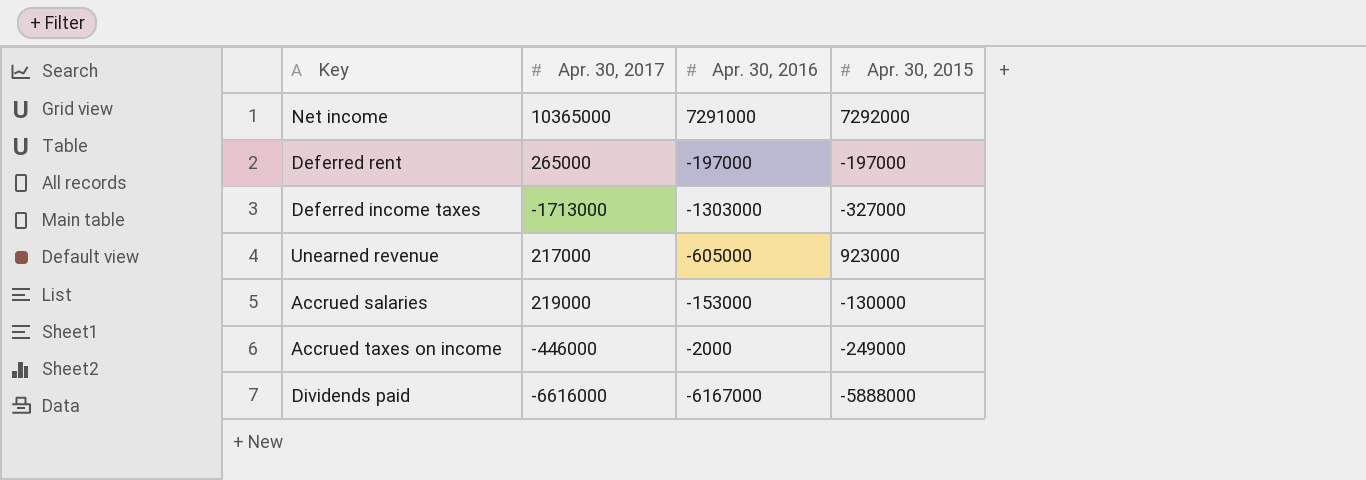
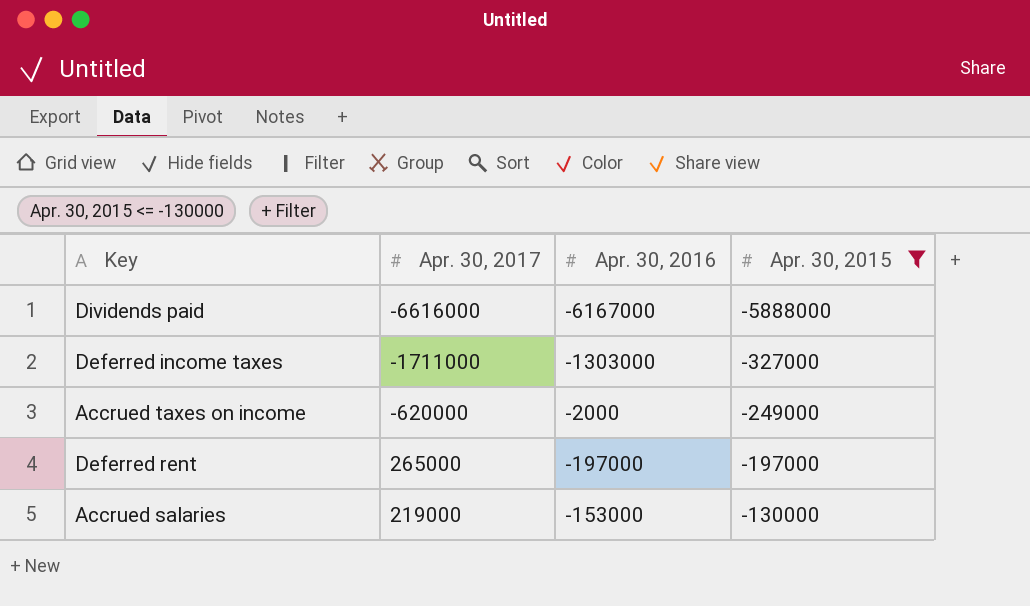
filter: none -> Apr. 30, 2015 <= -130000
row order: none -> Apr. 30, 2015 ascending
Deferred income taxes | Apr. 30, 2017: -1713000 -> -1711000
Accrued taxes on income | Apr. 30, 2017: -446000 -> -620000

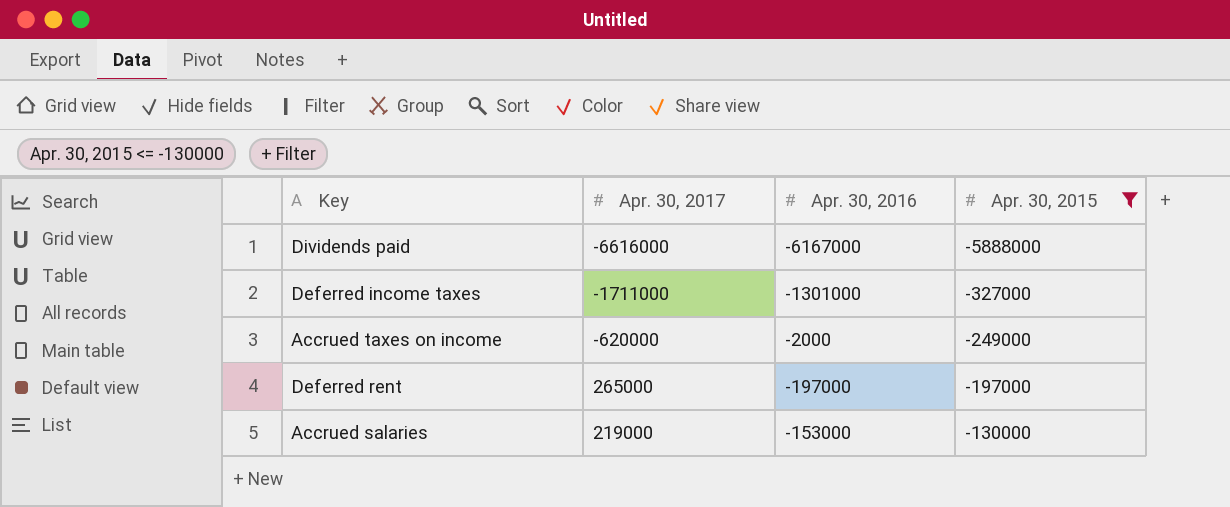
Deferred income taxes | Apr. 30, 2016: -1303000 -> -1301000

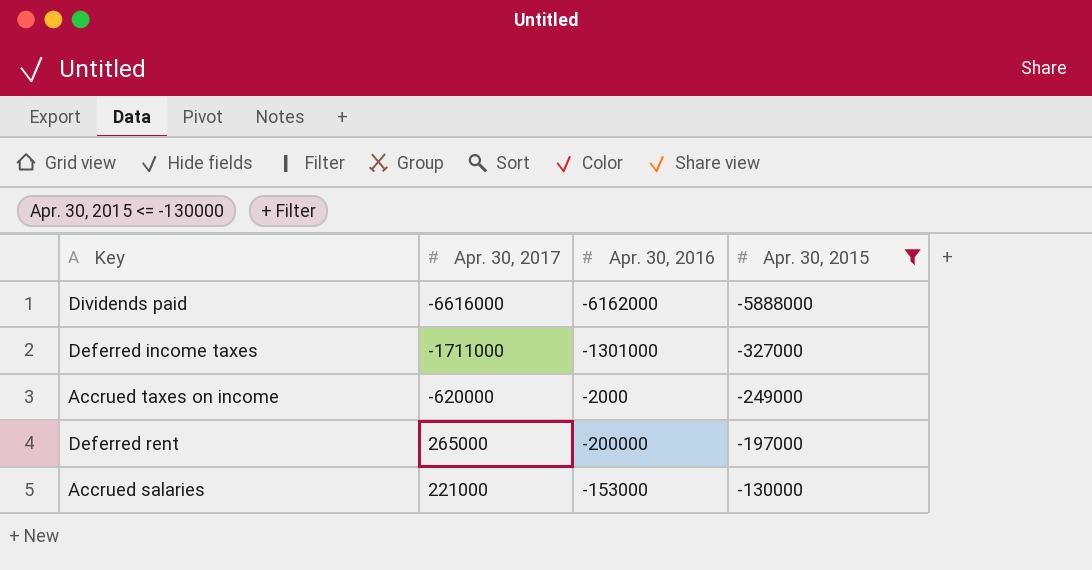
Dividends paid | Apr. 30, 2016: -6167000 -> -6162000
Deferred rent | Apr. 30, 2016: -197000 -> -200000
Accrued salaries | Apr. 30, 2017: 219000 -> 221000

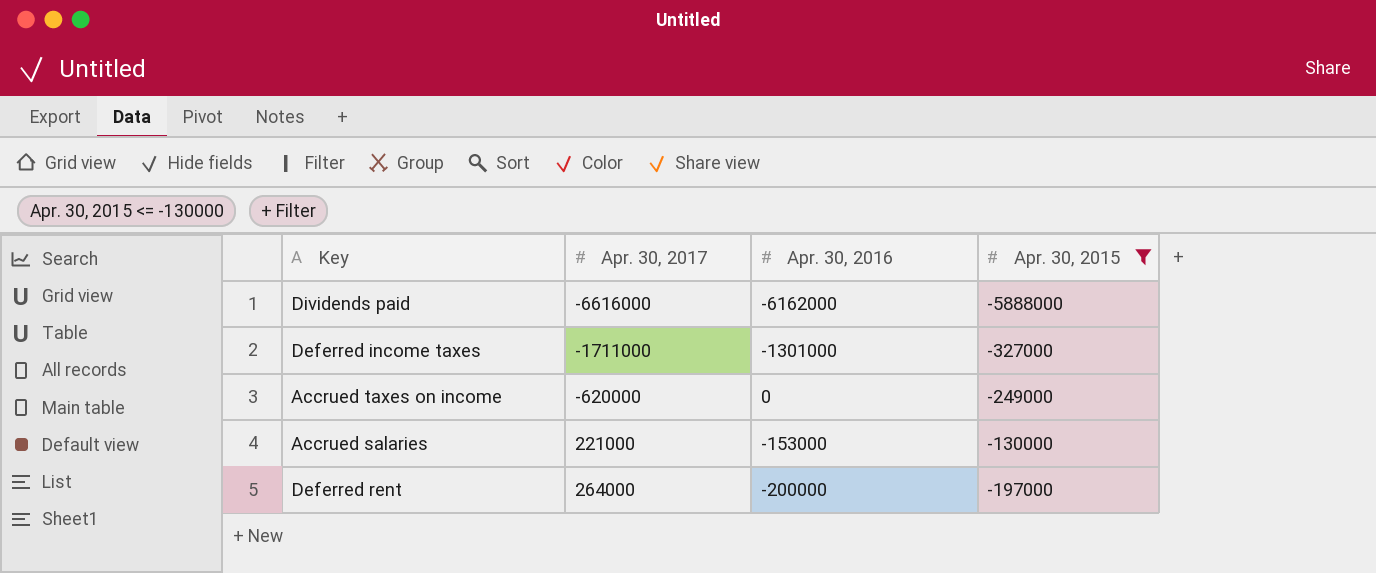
row order: Apr. 30, 2015 ascending -> Apr. 30, 2017 ascending
Accrued taxes on income | Apr. 30, 2016: -2000 -> 0
Deferred rent | Apr. 30, 2017: 265000 -> 264000

